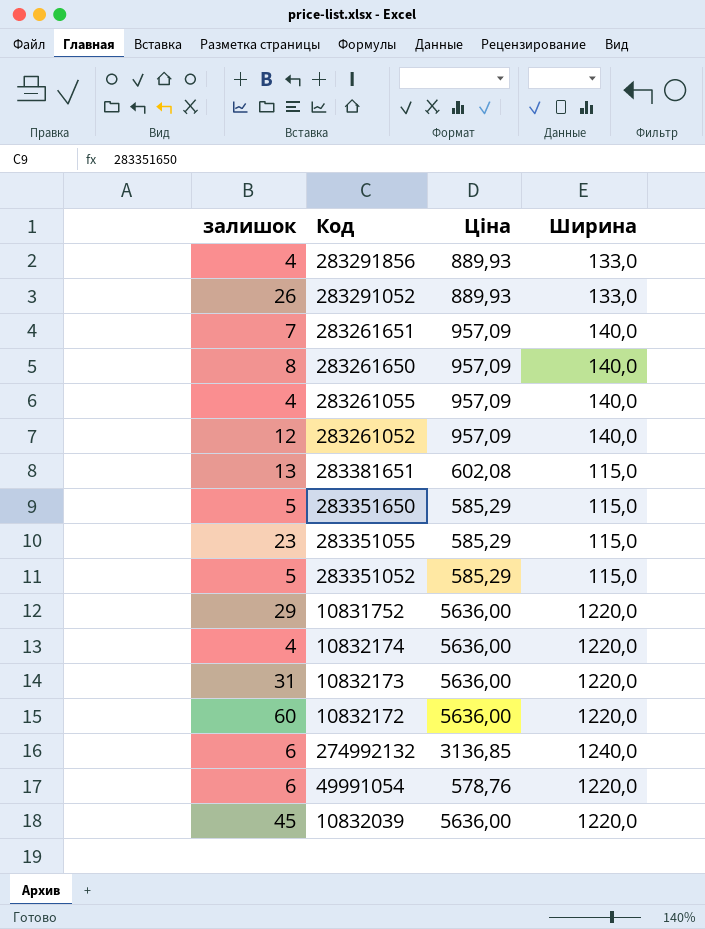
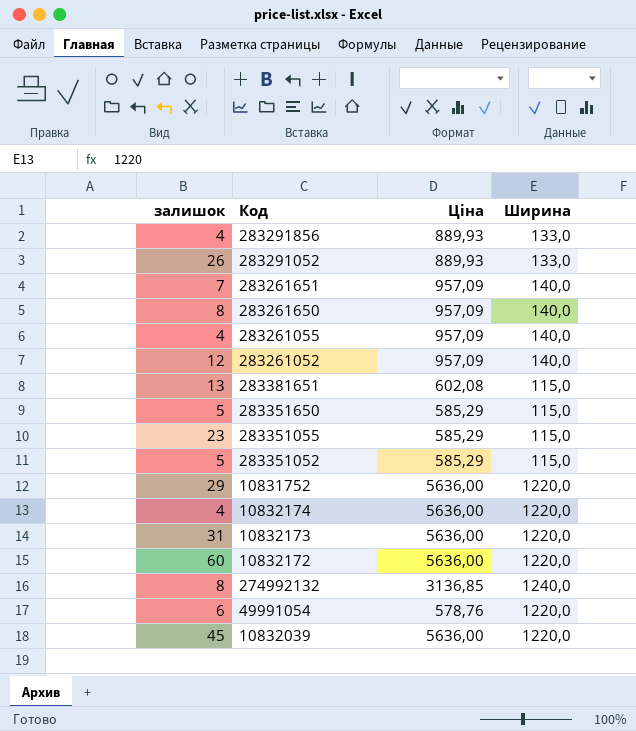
274992132 | залишок: 6 -> 8

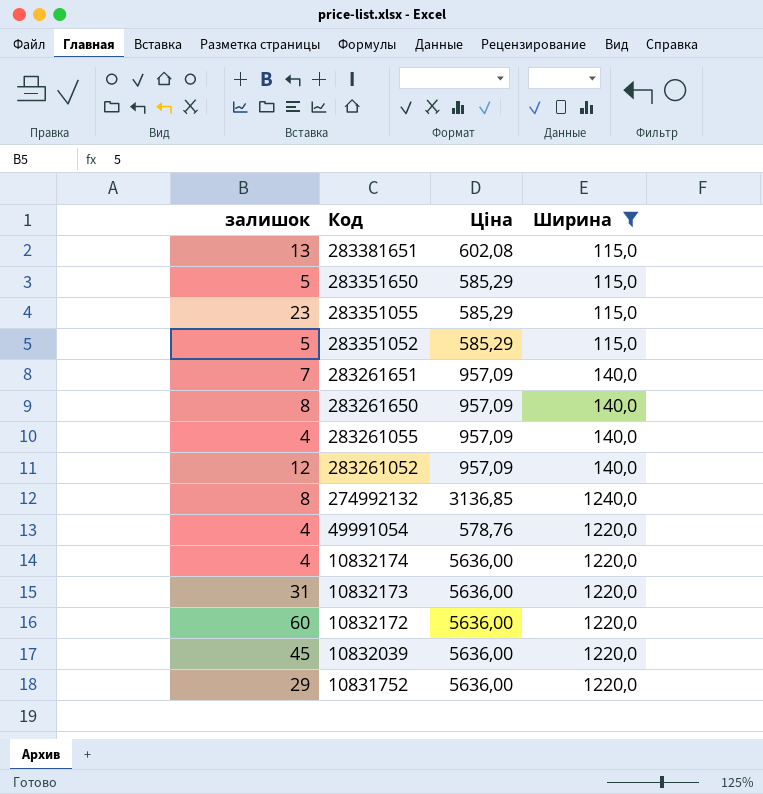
filter: none -> Ширина != 133,0
row order: none -> Код descending
49991054 | залишок: 6 -> 4

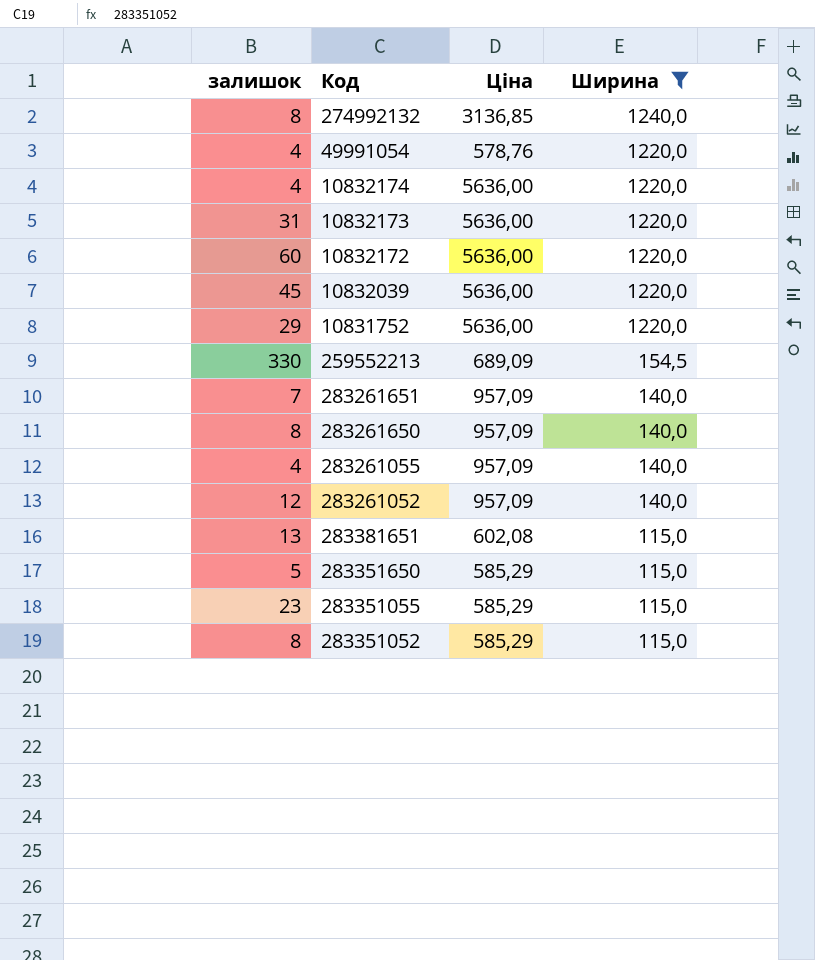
row order: Код descending -> Ширина descending
row 259552213: none -> 330 | 689,09 | 154,5
283351052 | залишок: 5 -> 8

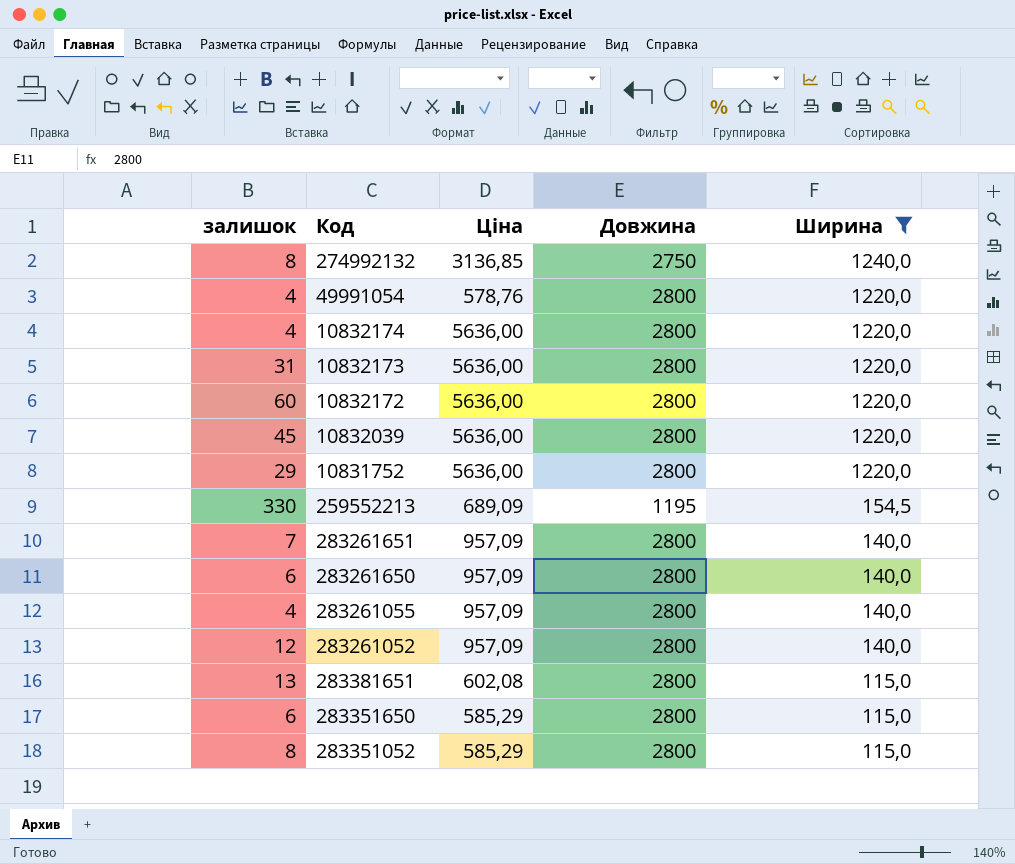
column Довжина | position: none -> 4
row 283351055: 23 | 585,29 | 115,0 -> none
283261650 | залишок: 8 -> 6
283351650 | залишок: 5 -> 6

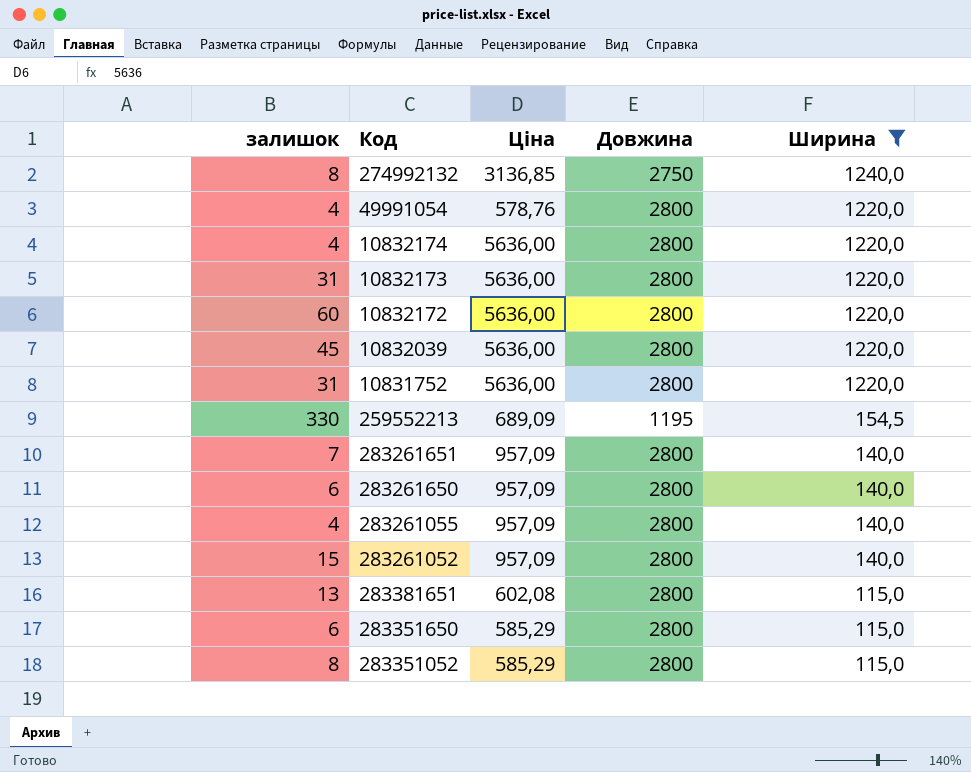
10831752 | залишок: 29 -> 31
283261052 | залишок: 12 -> 15

